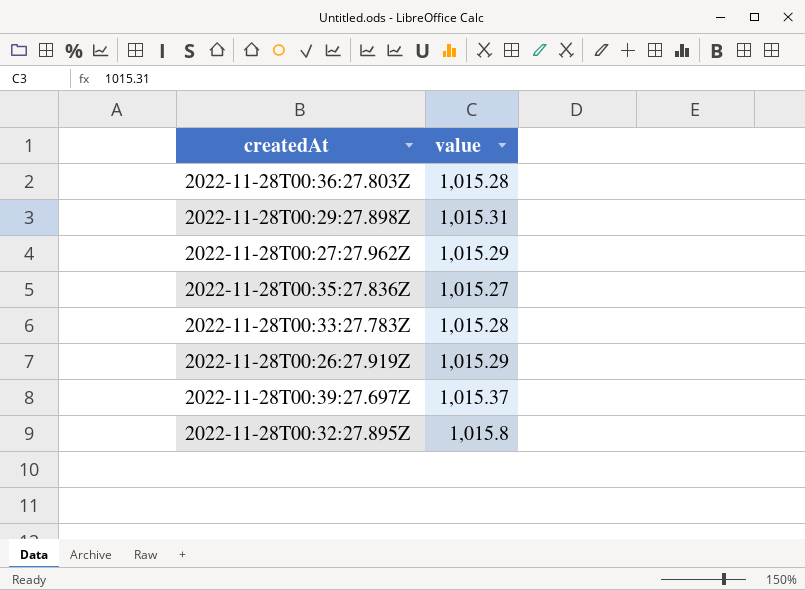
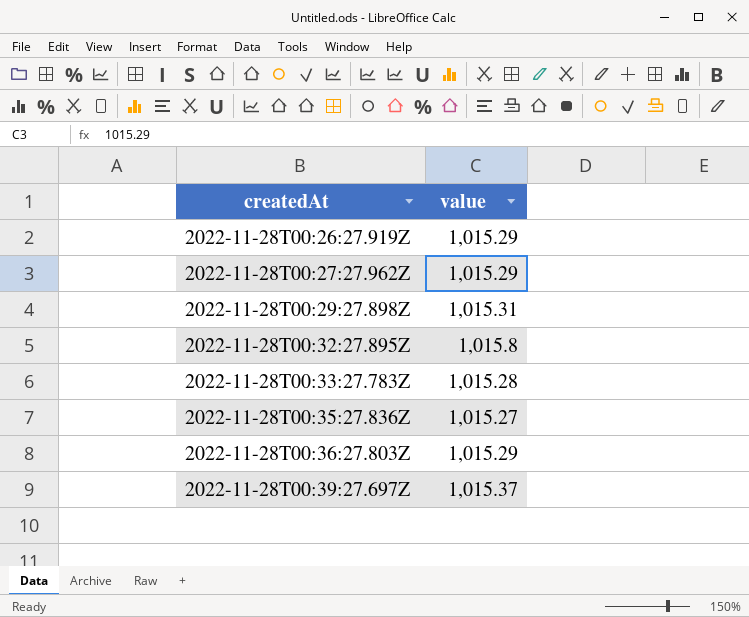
row order: none -> createdAt ascending
2022-11-28T00:36:27.803Z | value: 1,015.28 -> 1,015.29

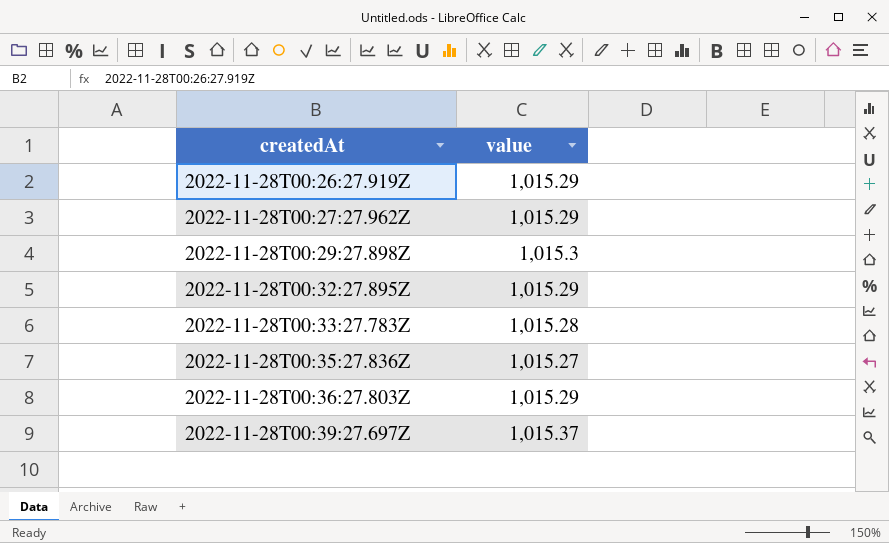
2022-11-28T00:29:27.898Z | value: 1,015.31 -> 1,015.3
2022-11-28T00:32:27.895Z | value: 1,015.8 -> 1,015.29

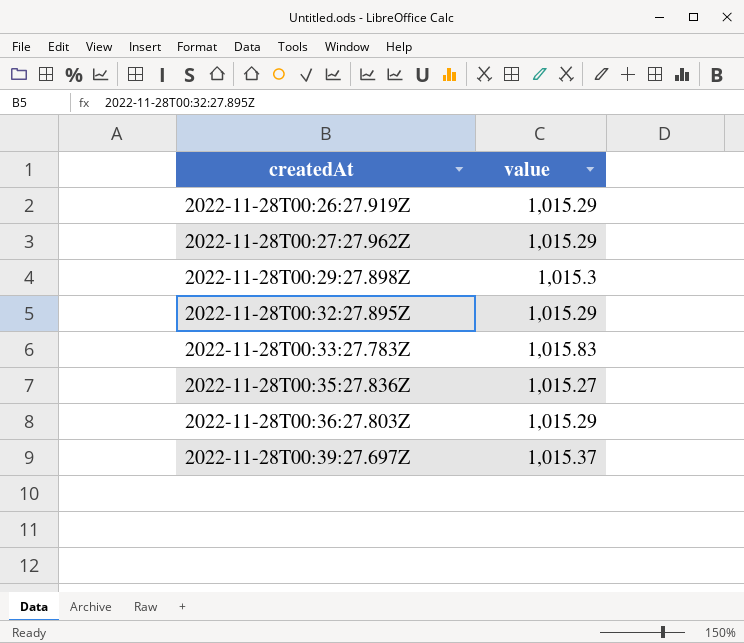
2022-11-28T00:33:27.783Z | value: 1,015.28 -> 1,015.83

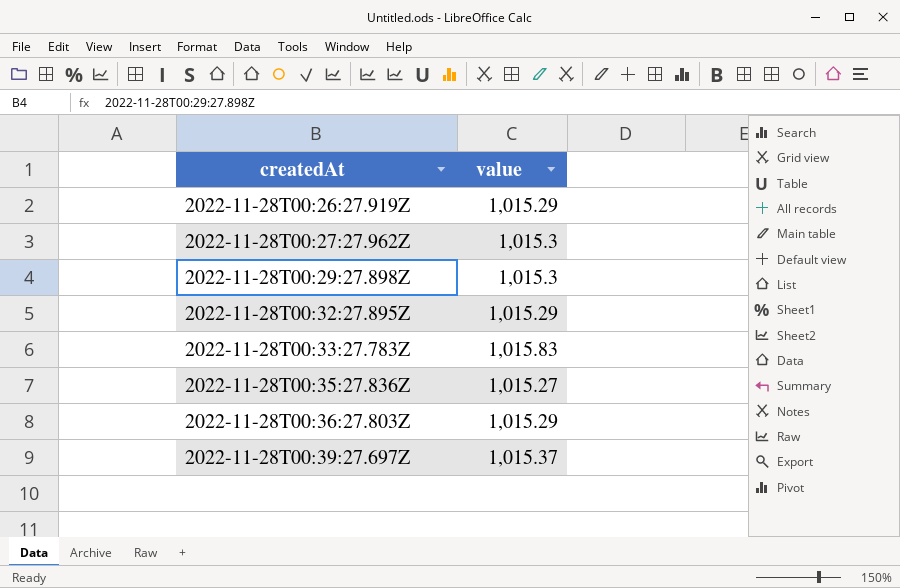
2022-11-28T00:27:27.962Z | value: 1,015.29 -> 1,015.3

